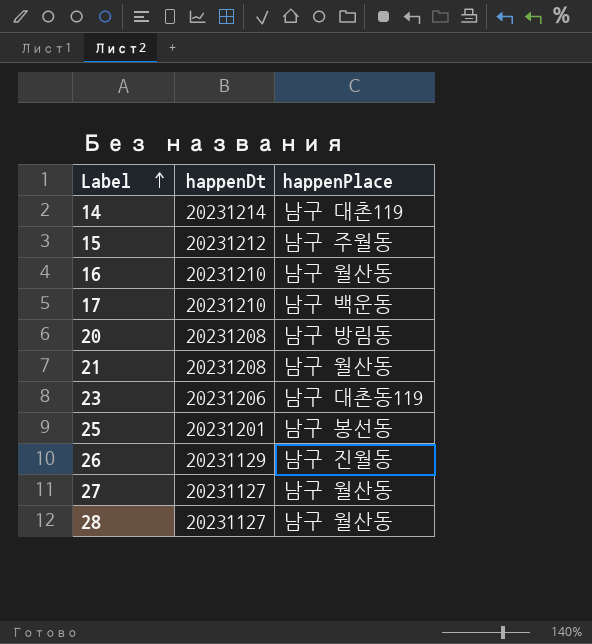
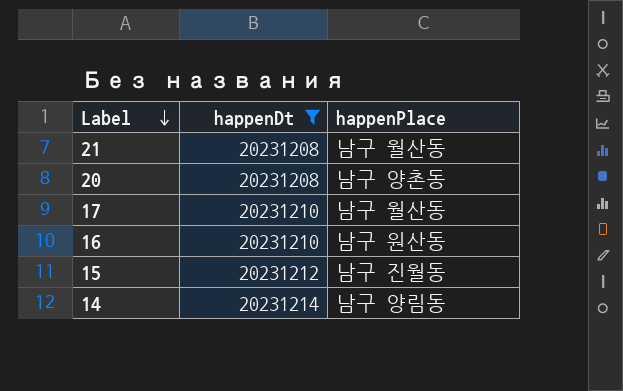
filter: none -> happenDt >= 20231208
row order: Label ascending -> Label descending
20 | happenPlace: 남구 방림동 -> 남구 양촌동
17 | happenPlace: 남구 백운동 -> 남구 월산동
16 | happenPlace: 남구 월산동 -> 남구 원산동
15 | happenPlace: 남구 주월동 -> 남구 진월동
14 | happenPlace: 남구 대촌119 -> 남구 양림동

